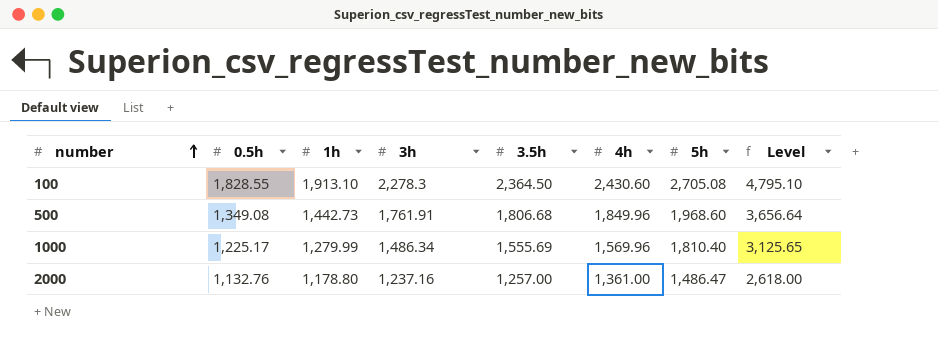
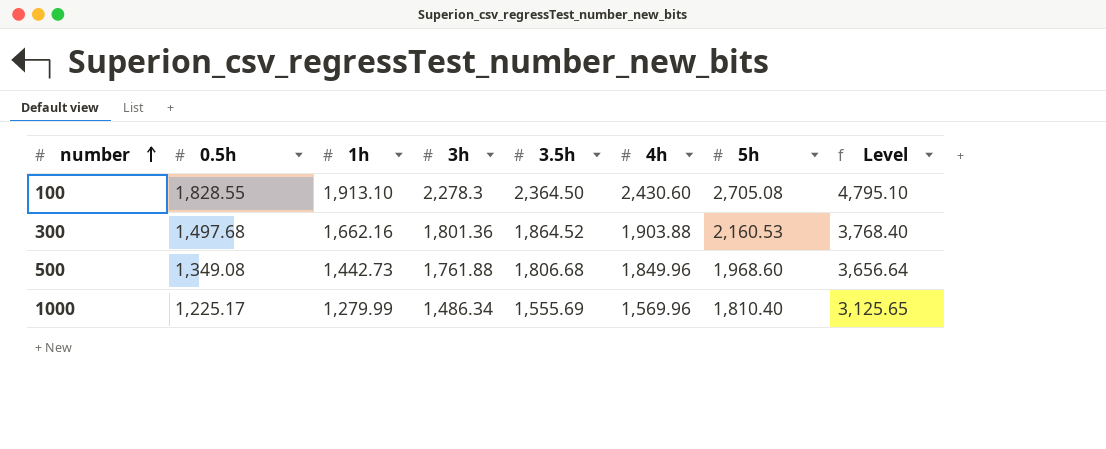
row 2000: 1,132.76 | 1,178.80 | 1,237.16 | 1,257.00 | 1,361.00 | 1,486.47 | 2,618.00 -> none
row 300: none -> 1,497.68 | 1,662.16 | 1,801.36 | 1,864.52 | 1,903.88 | 2,160.53 | 3,768.40
500 | 3h: 1,761.91 -> 1,761.88

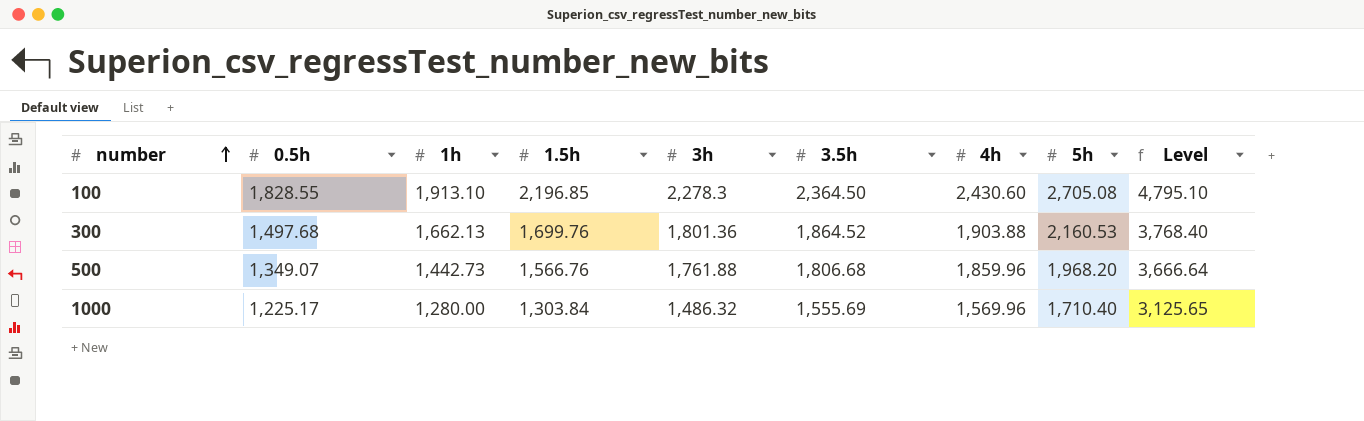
column 1.5h | position: none -> 4
300 | 1h: 1,662.16 -> 1,662.13
500 | 0.5h: 1,349.08 -> 1,349.07
500 | 4h: 1,849.96 -> 1,859.96
500 | 5h: 1,968.60 -> 1,968.20
500 | Level: 3,656.64 -> 3,666.64
1000 | 1h: 1,279.99 -> 1,280.00
1000 | 3h: 1,486.34 -> 1,486.32
1000 | 5h: 1,810.40 -> 1,710.40

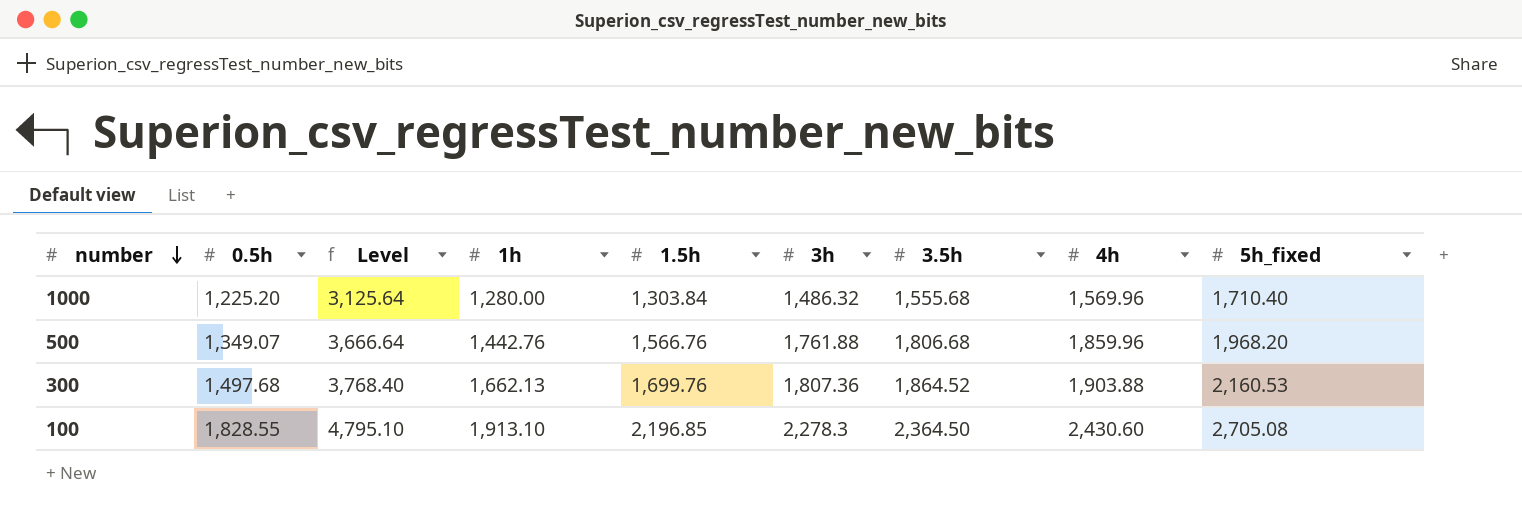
row order: number ascending -> number descending
column Level | position: 9 -> 3
column name: 5h -> 5h_fixed
1000 | 0.5h: 1,225.17 -> 1,225.20
1000 | Level: 3,125.65 -> 3,125.64
1000 | 3.5h: 1,555.69 -> 1,555.68
500 | 1h: 1,442.73 -> 1,442.76
300 | 3h: 1,801.36 -> 1,807.36

